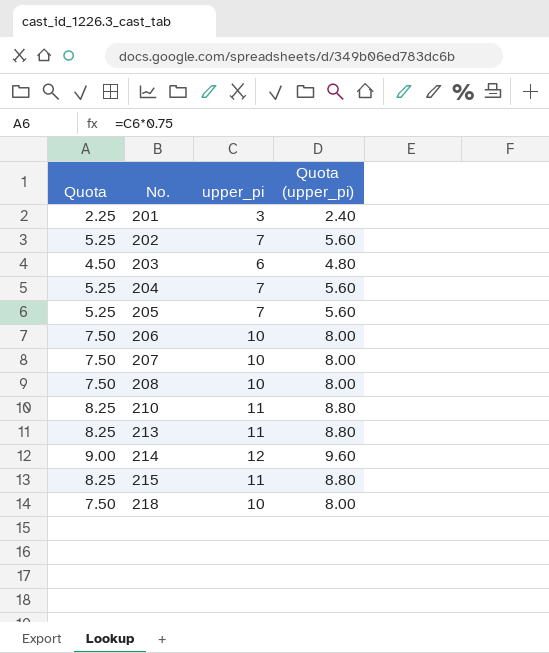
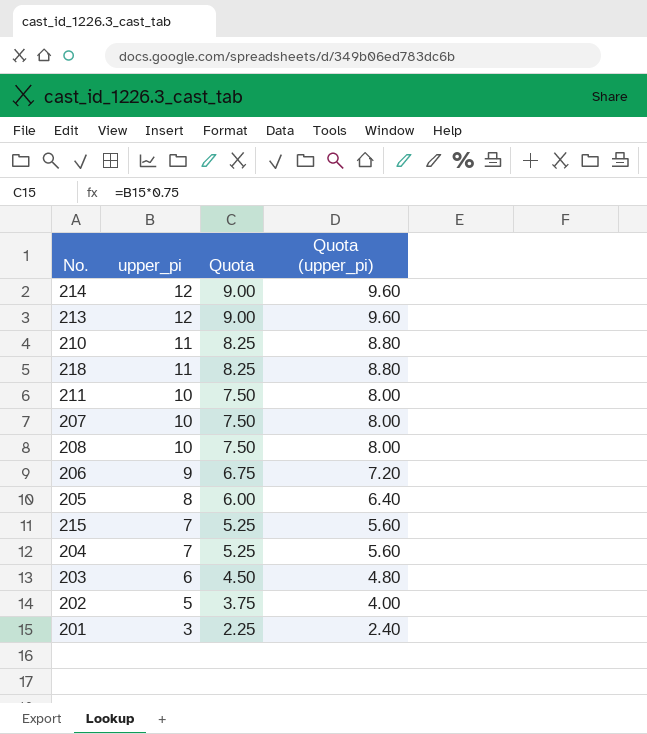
row order: No. ascending -> upper_pi descending
column Quota | position: 1 -> 3
213 | upper_pi: 11 -> 12
213 | Quota: 8.25 -> 9.00
213 | Quota (upper_pi): 8.80 -> 9.60
218 | upper_pi: 10 -> 11
218 | Quota: 7.50 -> 8.25
218 | Quota (upper_pi): 8.00 -> 8.80
row 211: none -> 10 | 7.50 | 8.00
206 | upper_pi: 10 -> 9
206 | Quota: 7.50 -> 6.75
206 | Quota (upper_pi): 8.00 -> 7.20
205 | upper_pi: 7 -> 8
205 | Quota: 5.25 -> 6.00
205 | Quota (upper_pi): 5.60 -> 6.40
215 | upper_pi: 11 -> 7
215 | Quota: 8.25 -> 5.25
215 | Quota (upper_pi): 8.80 -> 5.60
202 | upper_pi: 7 -> 5
202 | Quota: 5.25 -> 3.75
202 | Quota (upper_pi): 5.60 -> 4.00

